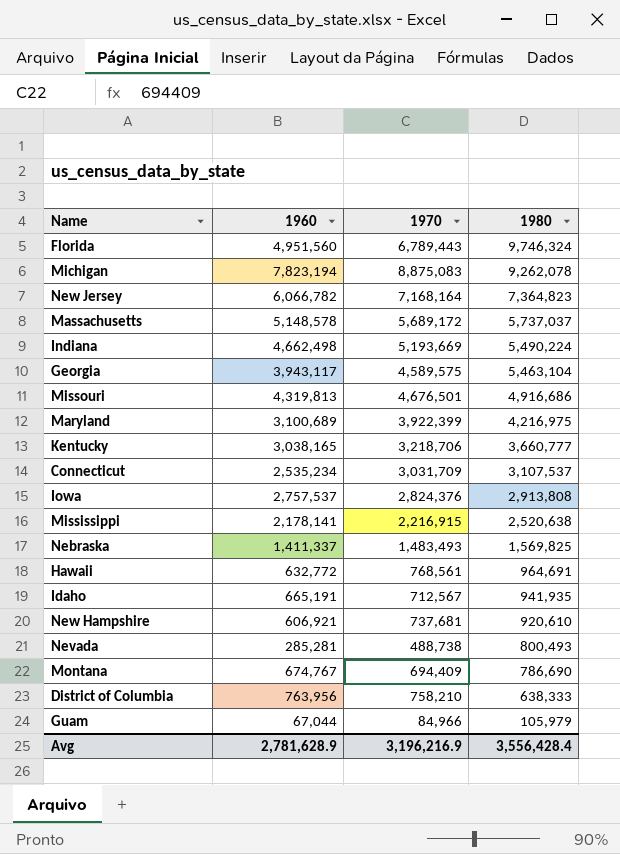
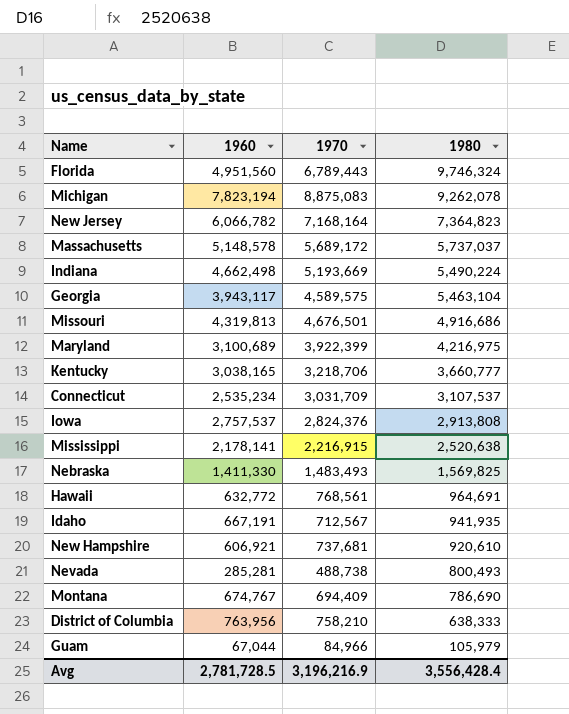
Nebraska | 1960: 1,411,337 -> 1,411,330
Idaho | 1960: 665,191 -> 667,191
Avg | 1960: 2,781,628.9 -> 2,781,728.5

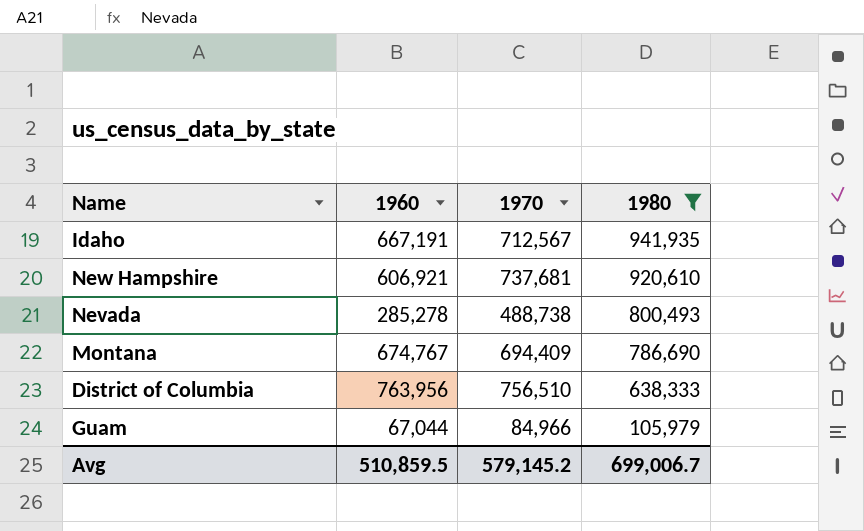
filter: none -> 1980 <= 941,935
Nevada | 1960: 285,281 -> 285,278
District of Columbia | 1970: 758,210 -> 756,510
Avg | 1960: 2,781,728.5 -> 510,859.5
Avg | 1970: 3,196,216.9 -> 579,145.2
Avg | 1980: 3,556,428.4 -> 699,006.7

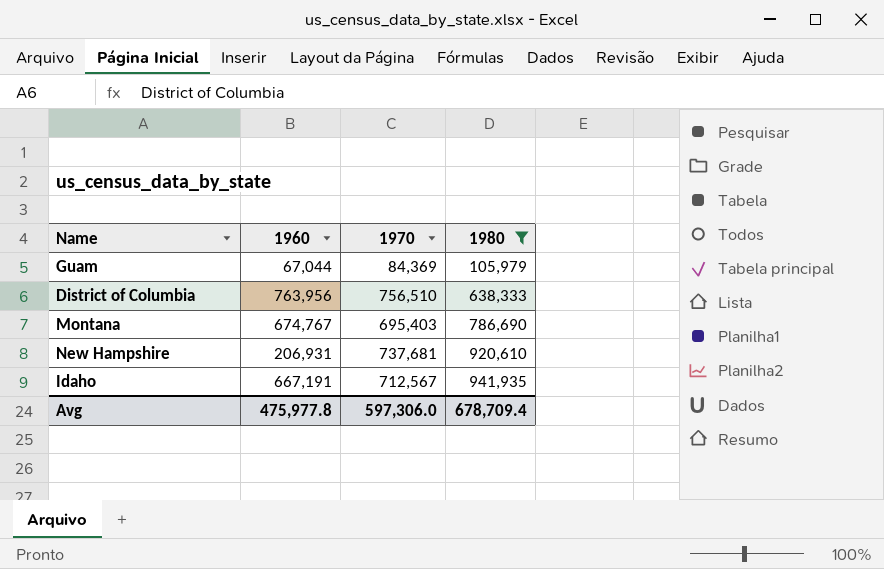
row order: 1980 descending -> 1980 ascending
row Nevada: 285,278 | 488,738 | 800,493 -> none
Guam | 1970: 84,966 -> 84,369
Montana | 1970: 694,409 -> 695,403
New Hampshire | 1960: 606,921 -> 206,931
Avg | 1960: 510,859.5 -> 475,977.8
Avg | 1970: 579,145.2 -> 597,306.0
Avg | 1980: 699,006.7 -> 678,709.4

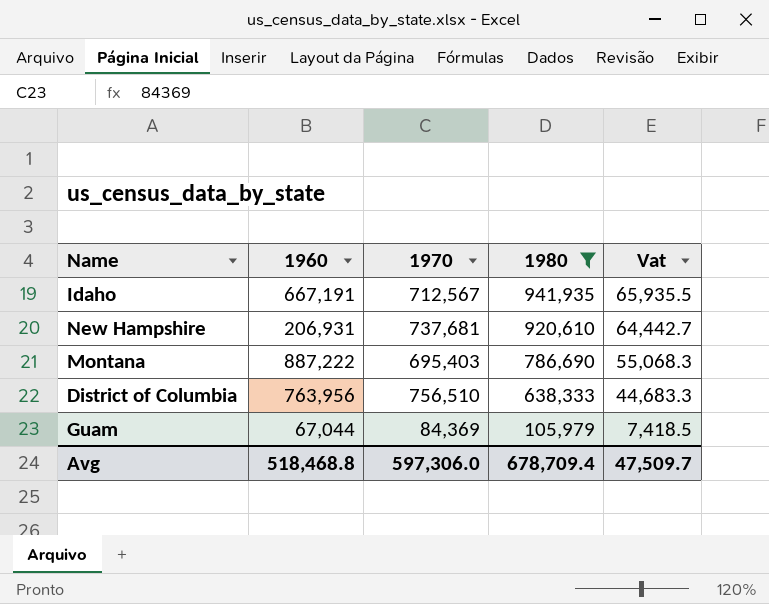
row order: 1980 ascending -> 1980 descending
column Vat | formula: none -> [1980] * 0.07
Montana | 1960: 674,767 -> 887,222
Avg | 1960: 475,977.8 -> 518,468.8

